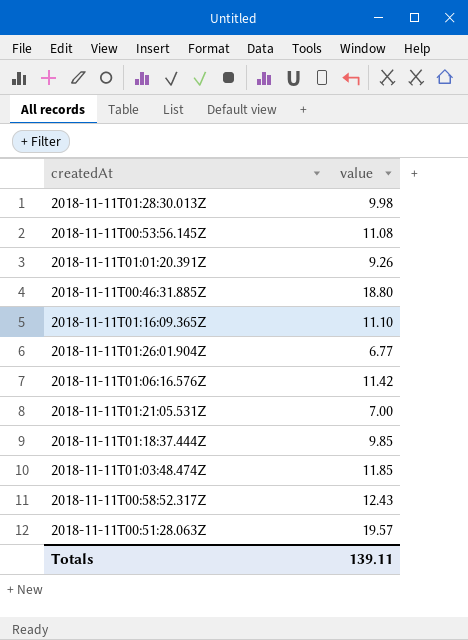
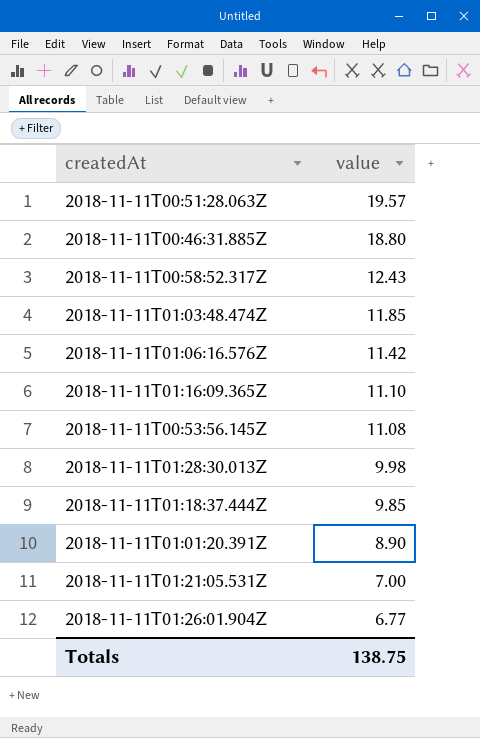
row order: none -> value descending
2018-11-11T01:01:20.391Z | value: 9.26 -> 8.90
Totals | value: 139.11 -> 138.75

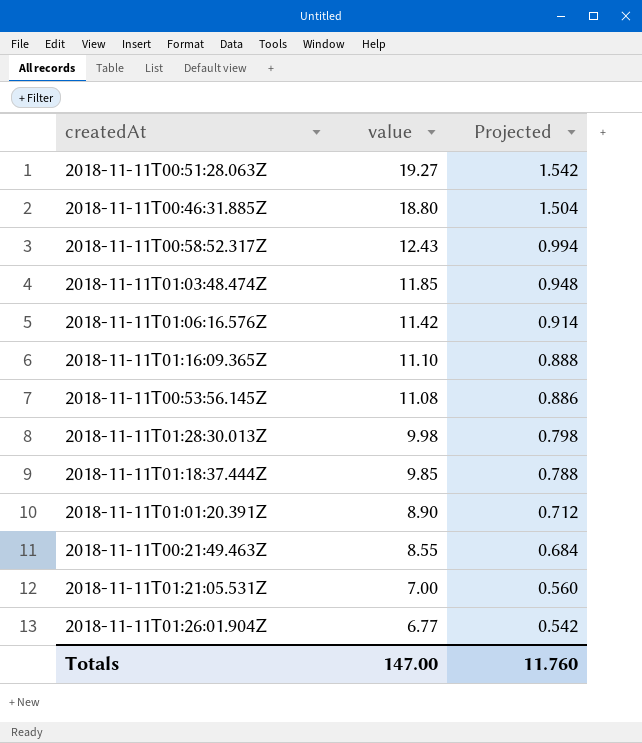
column Projected | formula: none -> [value] * 0.08
2018-11-11T00:51:28.063Z | value: 19.57 -> 19.27
row 2018-11-11T00:21:49.463Z: none -> 8.55 | 0.684
Totals | value: 138.75 -> 147.00

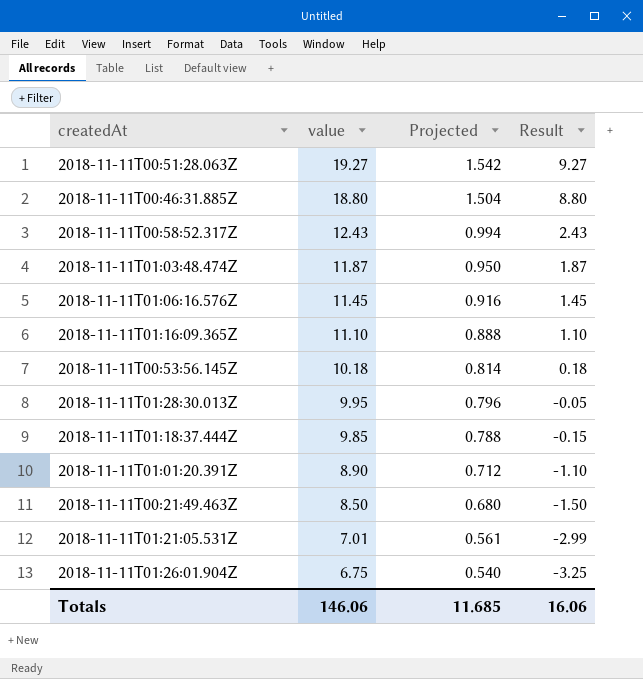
column Result | formula: none -> [value] - 10
2018-11-11T01:03:48.474Z | value: 11.85 -> 11.87
2018-11-11T01:03:48.474Z | Projected: 0.948 -> 0.950
2018-11-11T01:06:16.576Z | value: 11.42 -> 11.45
2018-11-11T01:06:16.576Z | Projected: 0.914 -> 0.916
2018-11-11T00:53:56.145Z | value: 11.08 -> 10.18
2018-11-11T00:53:56.145Z | Projected: 0.886 -> 0.814
2018-11-11T01:28:30.013Z | value: 9.98 -> 9.95
2018-11-11T01:28:30.013Z | Projected: 0.798 -> 0.796
2018-11-11T00:21:49.463Z | value: 8.55 -> 8.50
2018-11-11T00:21:49.463Z | Projected: 0.684 -> 0.680
2018-11-11T01:21:05.531Z | value: 7.00 -> 7.01
2018-11-11T01:21:05.531Z | Projected: 0.560 -> 0.561
2018-11-11T01:26:01.904Z | value: 6.77 -> 6.75
2018-11-11T01:26:01.904Z | Projected: 0.542 -> 0.540
Totals | value: 147.00 -> 146.06
Totals | Projected: 11.760 -> 11.685

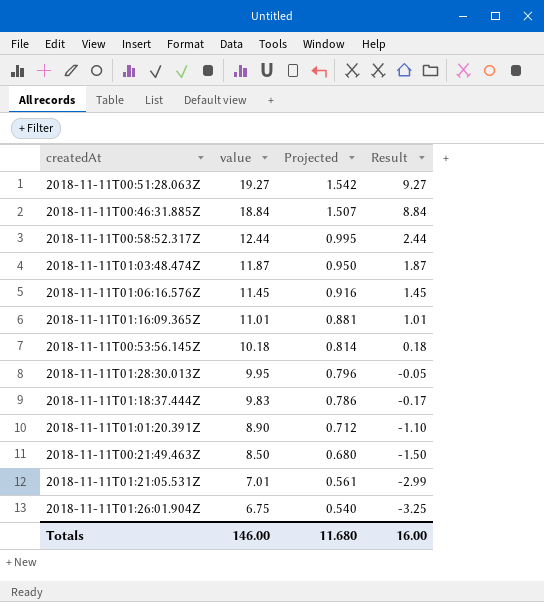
2018-11-11T00:46:31.885Z | value: 18.80 -> 18.84
2018-11-11T00:46:31.885Z | Projected: 1.504 -> 1.507
2018-11-11T00:46:31.885Z | Result: 8.80 -> 8.84
2018-11-11T00:58:52.317Z | value: 12.43 -> 12.44
2018-11-11T00:58:52.317Z | Projected: 0.994 -> 0.995
2018-11-11T00:58:52.317Z | Result: 2.43 -> 2.44
2018-11-11T01:16:09.365Z | value: 11.10 -> 11.01
2018-11-11T01:16:09.365Z | Projected: 0.888 -> 0.881
2018-11-11T01:16:09.365Z | Result: 1.10 -> 1.01
2018-11-11T01:18:37.444Z | value: 9.85 -> 9.83
2018-11-11T01:18:37.444Z | Projected: 0.788 -> 0.786
2018-11-11T01:18:37.444Z | Result: -0.15 -> -0.17
Totals | value: 146.06 -> 146.00
Totals | Projected: 11.685 -> 11.680
Totals | Result: 16.06 -> 16.00

